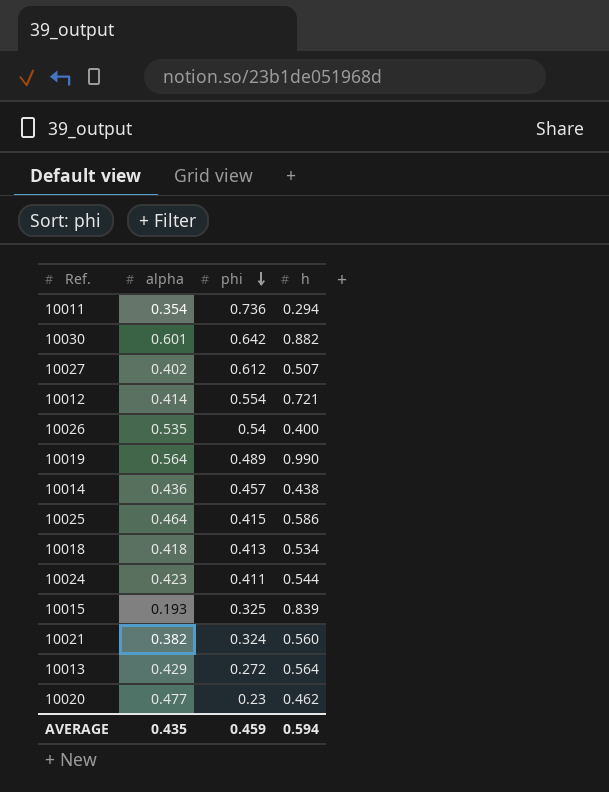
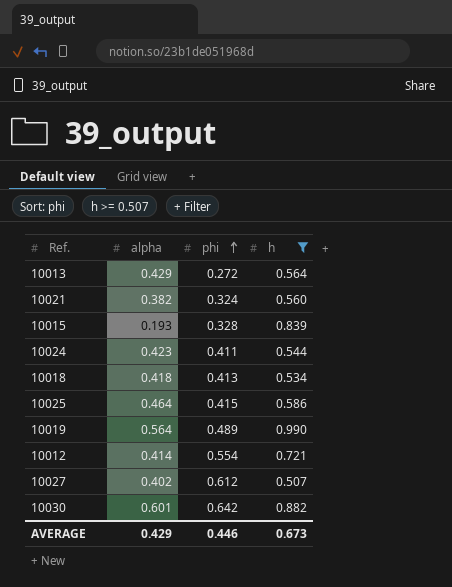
filter: none -> h >= 0.507
row order: phi descending -> phi ascending
10015 | phi: 0.325 -> 0.328
AVERAGE | alpha: 0.435 -> 0.429
AVERAGE | phi: 0.459 -> 0.446
AVERAGE | h: 0.594 -> 0.673

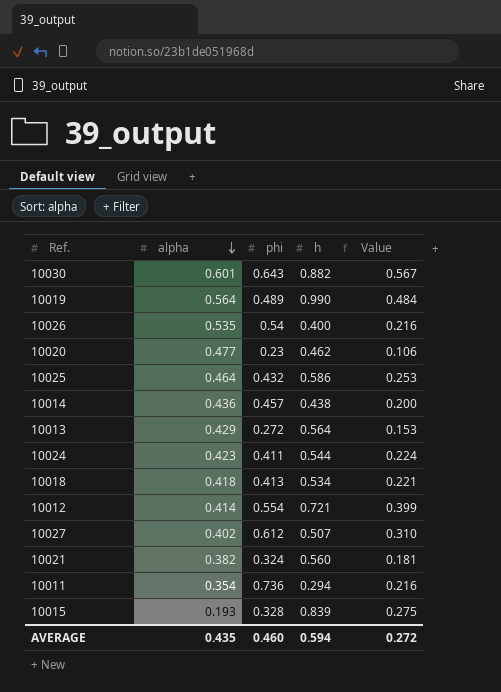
filter: h >= 0.507 -> none
row order: phi ascending -> alpha descending
column Value | formula: none -> [phi] * [h]
10030 | phi: 0.642 -> 0.643
10025 | phi: 0.415 -> 0.432
AVERAGE | alpha: 0.429 -> 0.435
AVERAGE | phi: 0.446 -> 0.460
AVERAGE | h: 0.673 -> 0.594

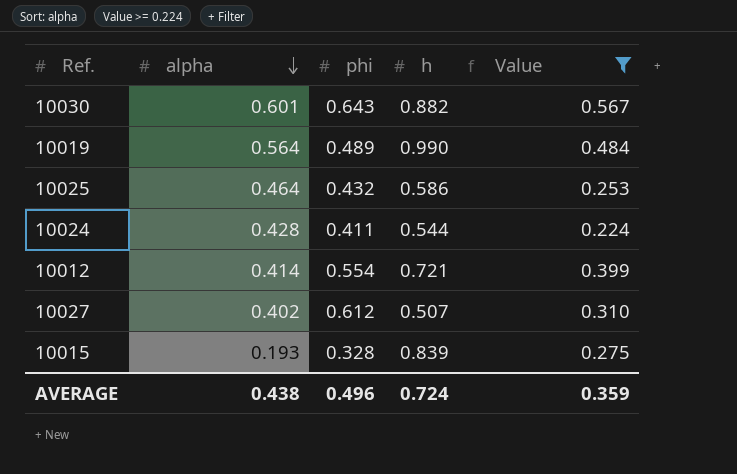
filter: none -> Value >= 0.224
10024 | alpha: 0.423 -> 0.428
AVERAGE | alpha: 0.435 -> 0.438
AVERAGE | phi: 0.460 -> 0.496
AVERAGE | h: 0.594 -> 0.724
AVERAGE | Value: 0.272 -> 0.359

